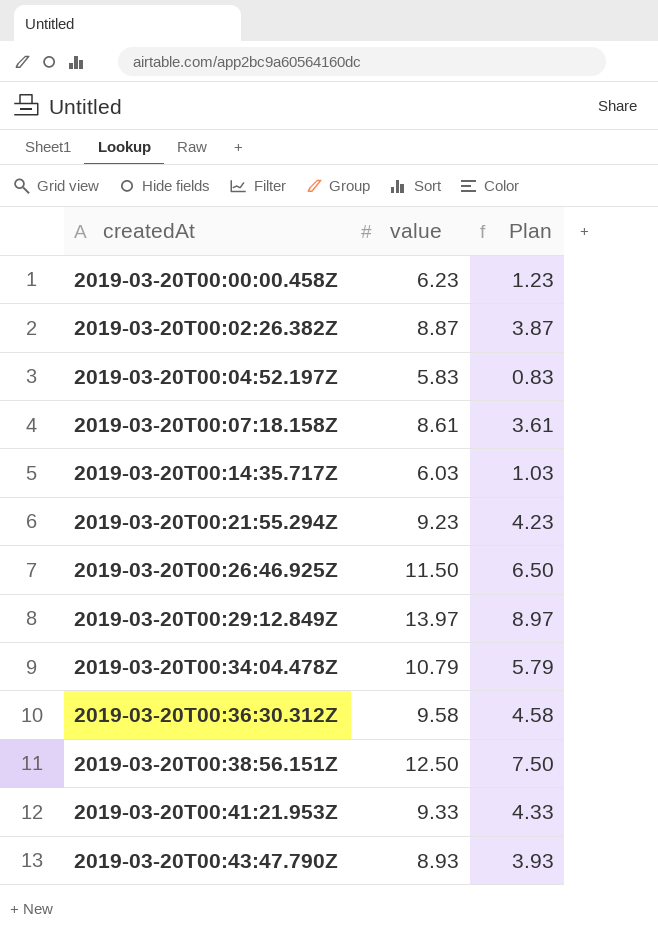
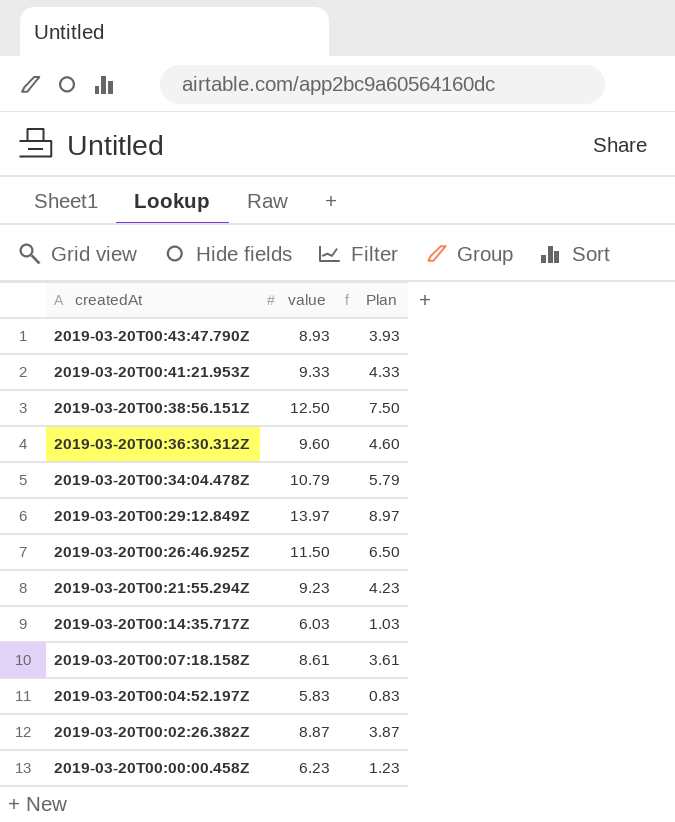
row order: createdAt ascending -> createdAt descending
2019-03-20T00:36:30.312Z | value: 9.58 -> 9.60
2019-03-20T00:36:30.312Z | Plan: 4.58 -> 4.60

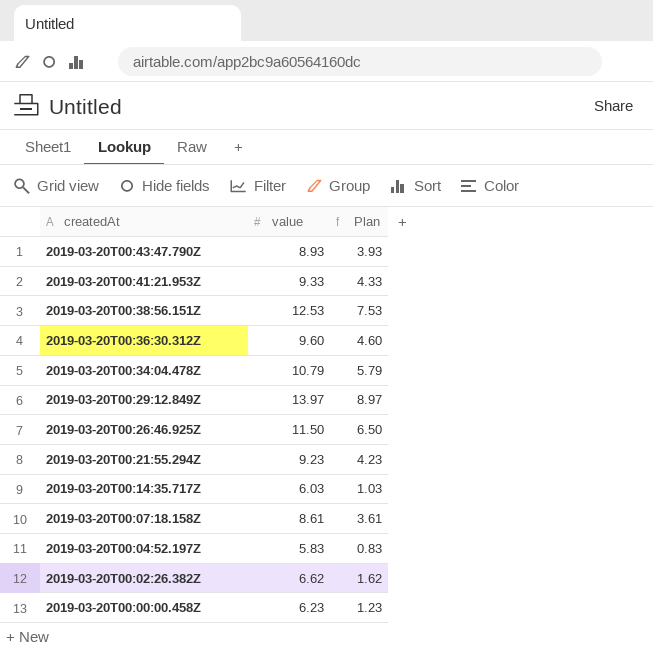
2019-03-20T00:38:56.151Z | value: 12.50 -> 12.53
2019-03-20T00:38:56.151Z | Plan: 7.50 -> 7.53
2019-03-20T00:02:26.382Z | value: 8.87 -> 6.62
2019-03-20T00:02:26.382Z | Plan: 3.87 -> 1.62

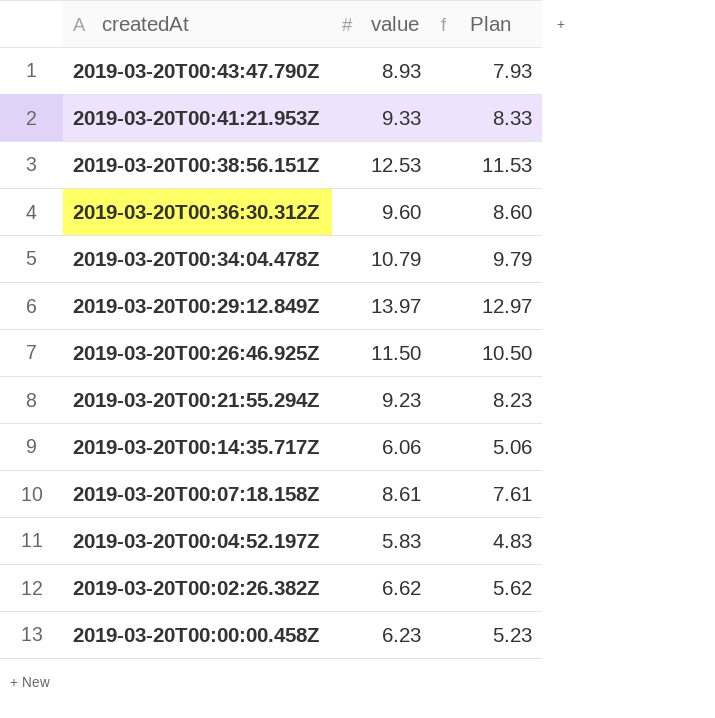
column Plan | formula: [value] - 5 -> [value] - 1
2019-03-20T00:14:35.717Z | value: 6.03 -> 6.06

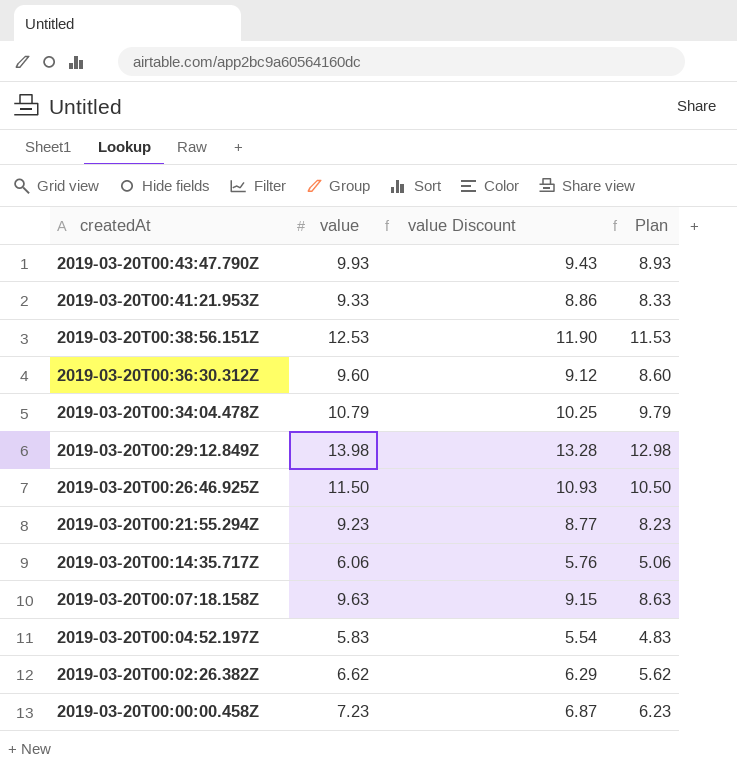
column value Discount | formula: none -> [value] * 0.95
2019-03-20T00:43:47.790Z | value: 8.93 -> 9.93
2019-03-20T00:43:47.790Z | Plan: 7.93 -> 8.93
2019-03-20T00:29:12.849Z | value: 13.97 -> 13.98
2019-03-20T00:29:12.849Z | Plan: 12.97 -> 12.98
2019-03-20T00:07:18.158Z | value: 8.61 -> 9.63
2019-03-20T00:07:18.158Z | Plan: 7.61 -> 8.63
2019-03-20T00:00:00.458Z | value: 6.23 -> 7.23
2019-03-20T00:00:00.458Z | Plan: 5.23 -> 6.23

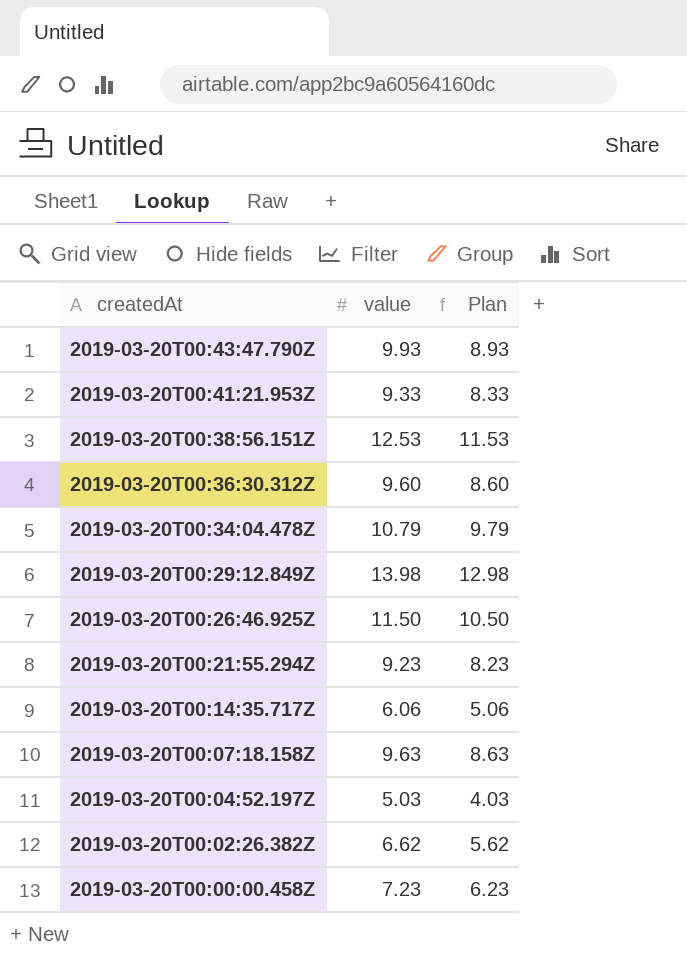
column value Discount | formula: [value] * 0.95 -> none
2019-03-20T00:04:52.197Z | value: 5.83 -> 5.03
2019-03-20T00:04:52.197Z | Plan: 4.83 -> 4.03

